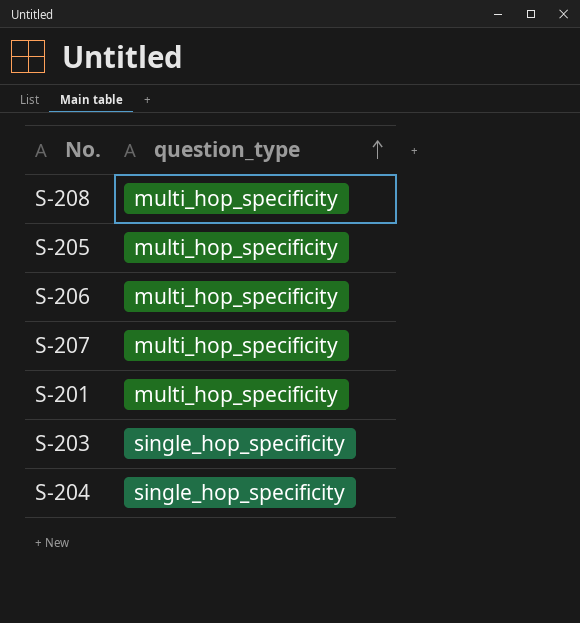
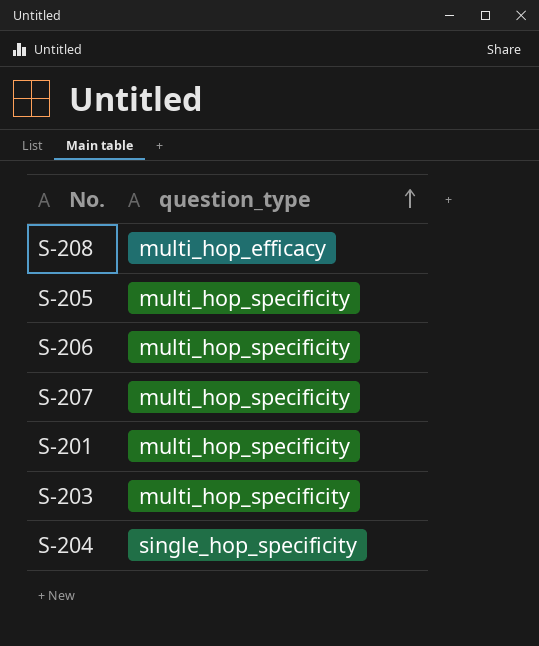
S-208 | question_type: multi_hop_specificity -> multi_hop_efficacy
S-203 | question_type: single_hop_specificity -> multi_hop_specificity

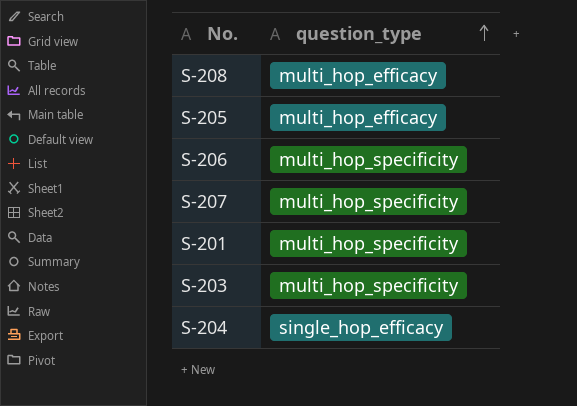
S-205 | question_type: multi_hop_specificity -> multi_hop_efficacy
S-204 | question_type: single_hop_specificity -> single_hop_efficacy

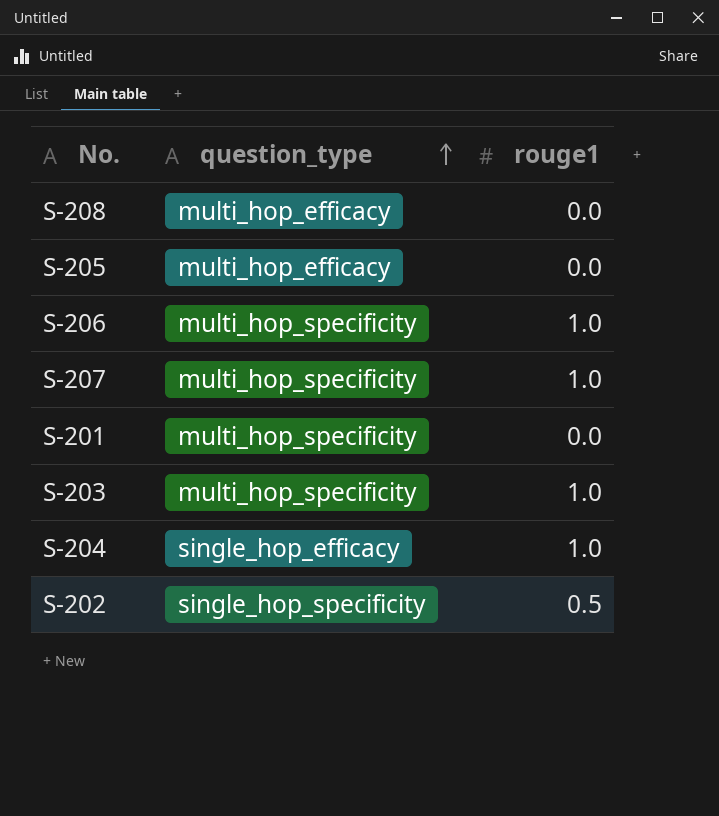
column rouge1 | position: none -> 3
row S-202: none -> single_hop_specificity | 0.5

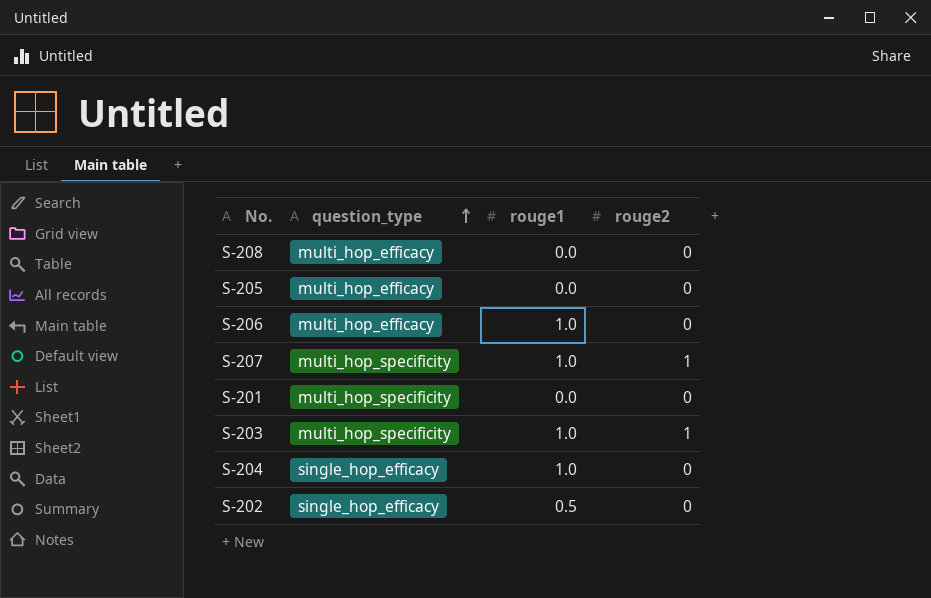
column rouge2 | position: none -> 4
S-206 | question_type: multi_hop_specificity -> multi_hop_efficacy
S-202 | question_type: single_hop_specificity -> single_hop_efficacy

